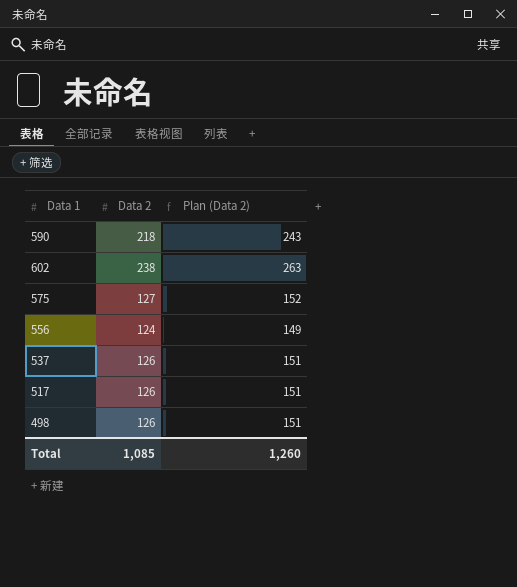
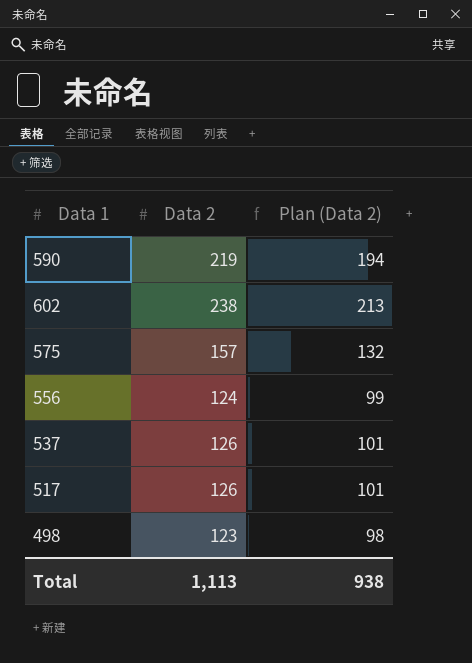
column Plan (Data 2) | formula: [Data 2] + 25 -> [Data 2] - 25
590 | Data 2: 218 -> 219
575 | Data 2: 127 -> 157
498 | Data 2: 126 -> 123
Total | Data 2: 1,085 -> 1,113
Total | Plan (Data 2): 1,260 -> 938

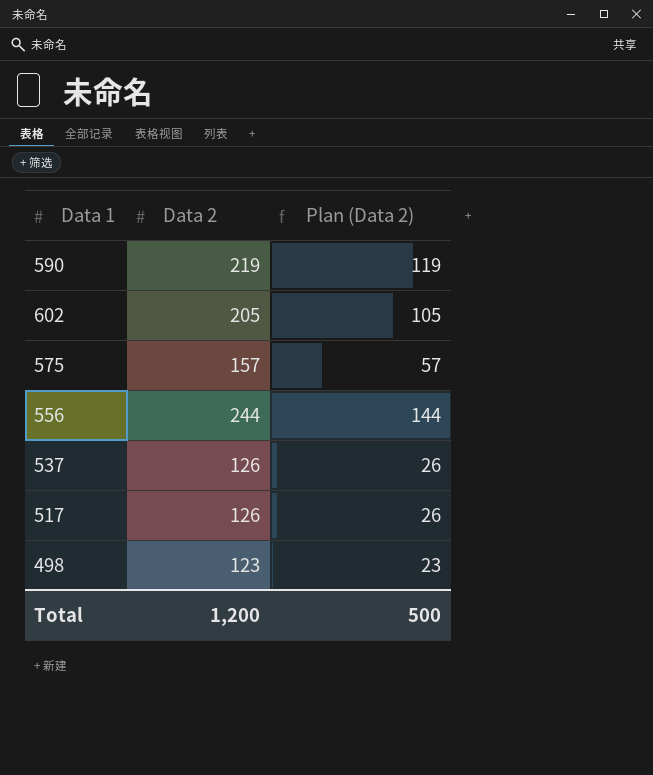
column Plan (Data 2) | formula: [Data 2] - 25 -> [Data 2] - 100
602 | Data 2: 238 -> 205
556 | Data 2: 124 -> 244
Total | Data 2: 1,113 -> 1,200
Total | Plan (Data 2): 938 -> 500

